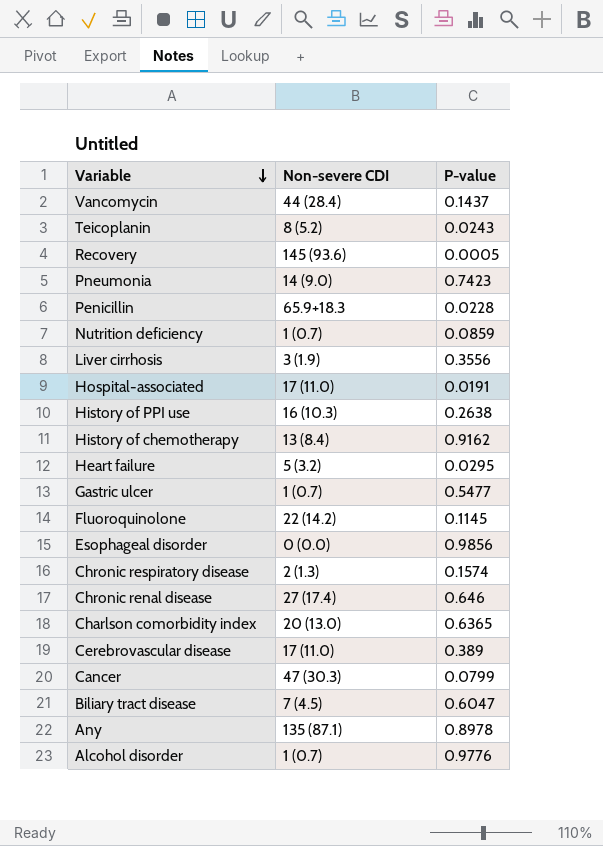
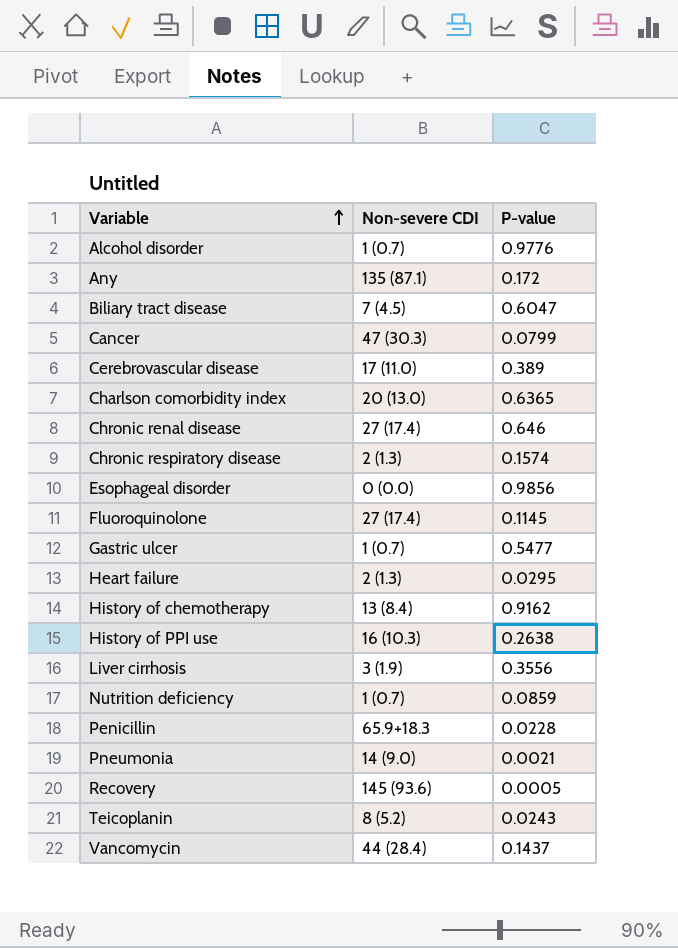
row order: Variable descending -> Variable ascending
row Hospital-associated: 17 (11.0) | 0.0191 -> none
Any | P-value: 0.8978 -> 0.172
Fluoroquinolone | Non-severe CDI: 22 (14.2) -> 27 (17.4)
Heart failure | Non-severe CDI: 5 (3.2) -> 2 (1.3)
Pneumonia | P-value: 0.7423 -> 0.0021

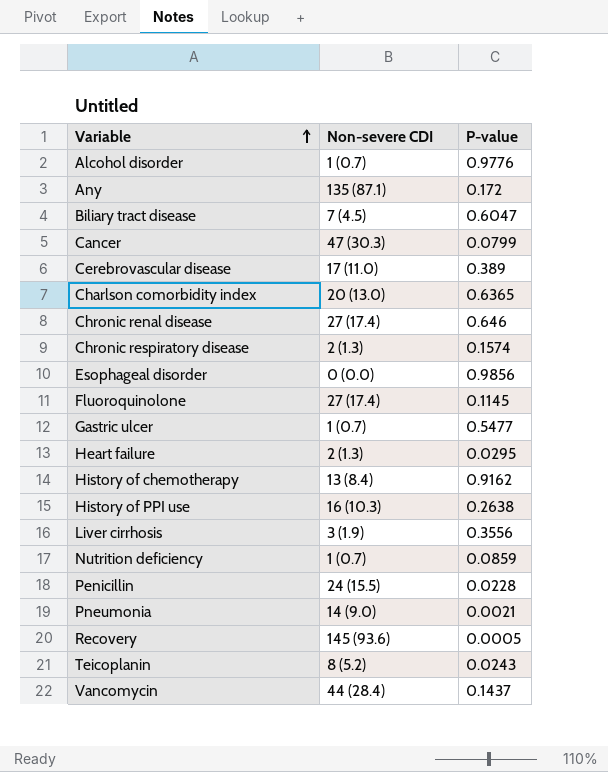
Penicillin | Non-severe CDI: 65.9+18.3 -> 24 (15.5)

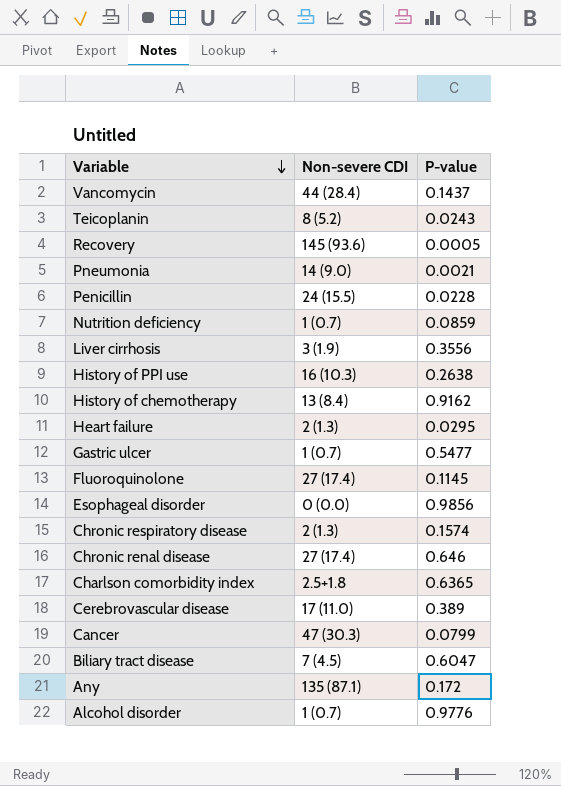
row order: Variable ascending -> Variable descending
Charlson comorbidity index | Non-severe CDI: 20 (13.0) -> 2.5+1.8

